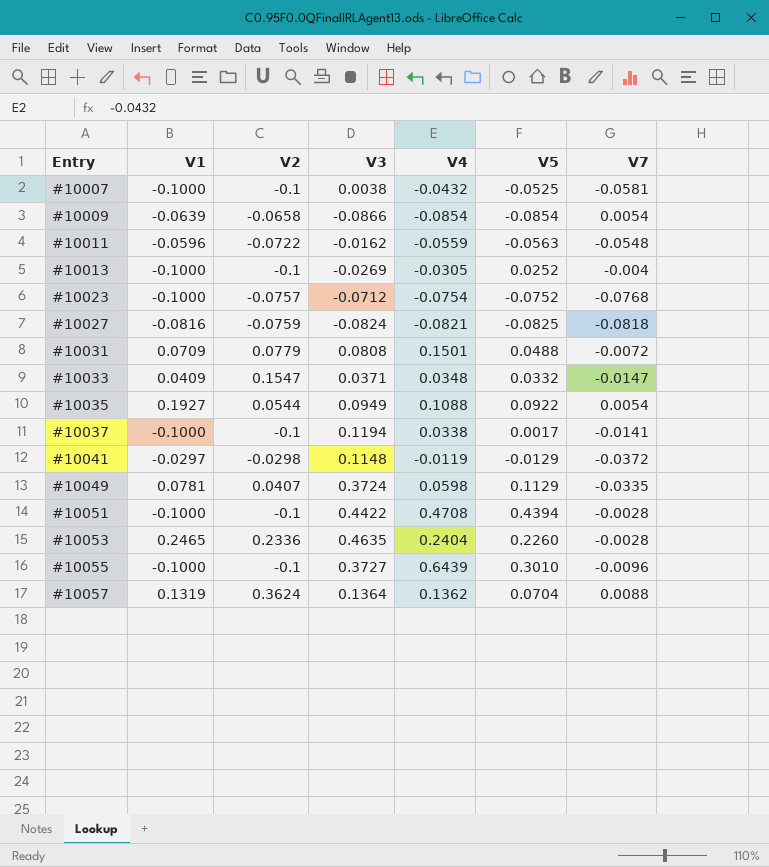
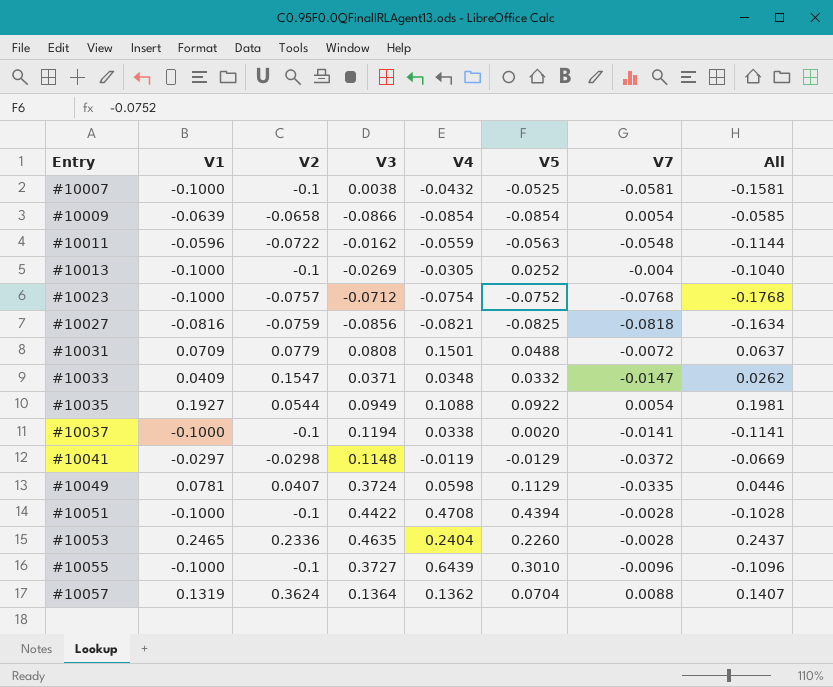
column All | formula: none -> [V1] + [V7]
#10027 | V3: -0.0824 -> -0.0856
#10037 | V5: 0.0017 -> 0.0020

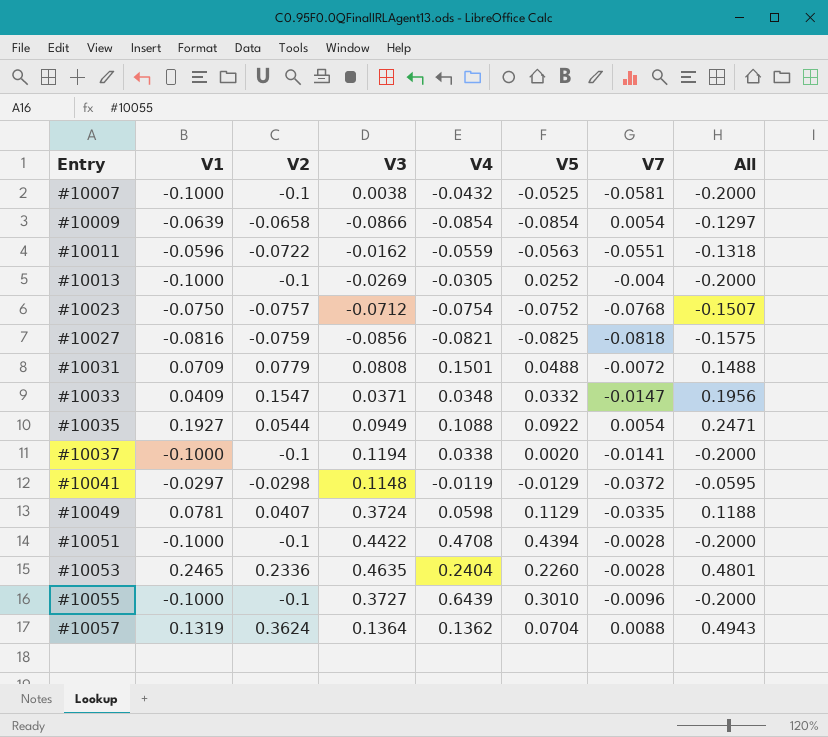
column All | formula: [V1] + [V7] -> [V1] + [V2]
#10011 | V7: -0.0548 -> -0.0551
#10023 | V1: -0.1000 -> -0.0750

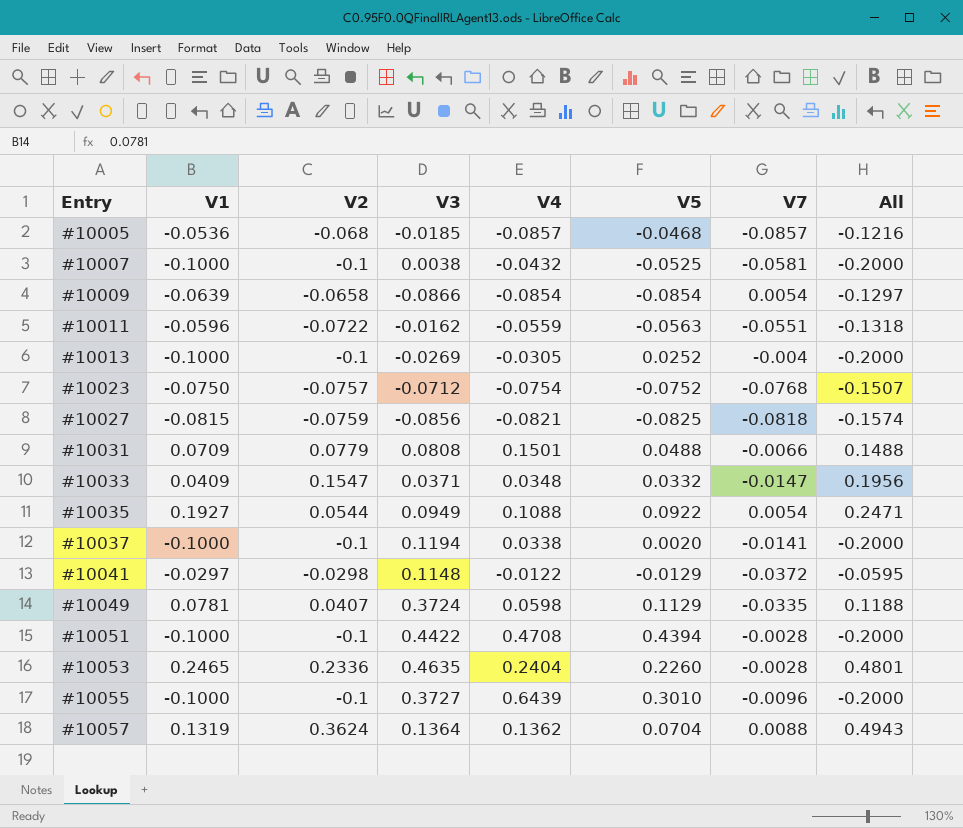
row #10005: none -> -0.0536 | -0.068 | -0.0185 | -0.0857 | -0.0468 | -0.0857 | -0.1216
#10027 | V1: -0.0816 -> -0.0815
#10027 | All: -0.1575 -> -0.1574
#10031 | V7: -0.0072 -> -0.0066
#10041 | V4: -0.0119 -> -0.0122

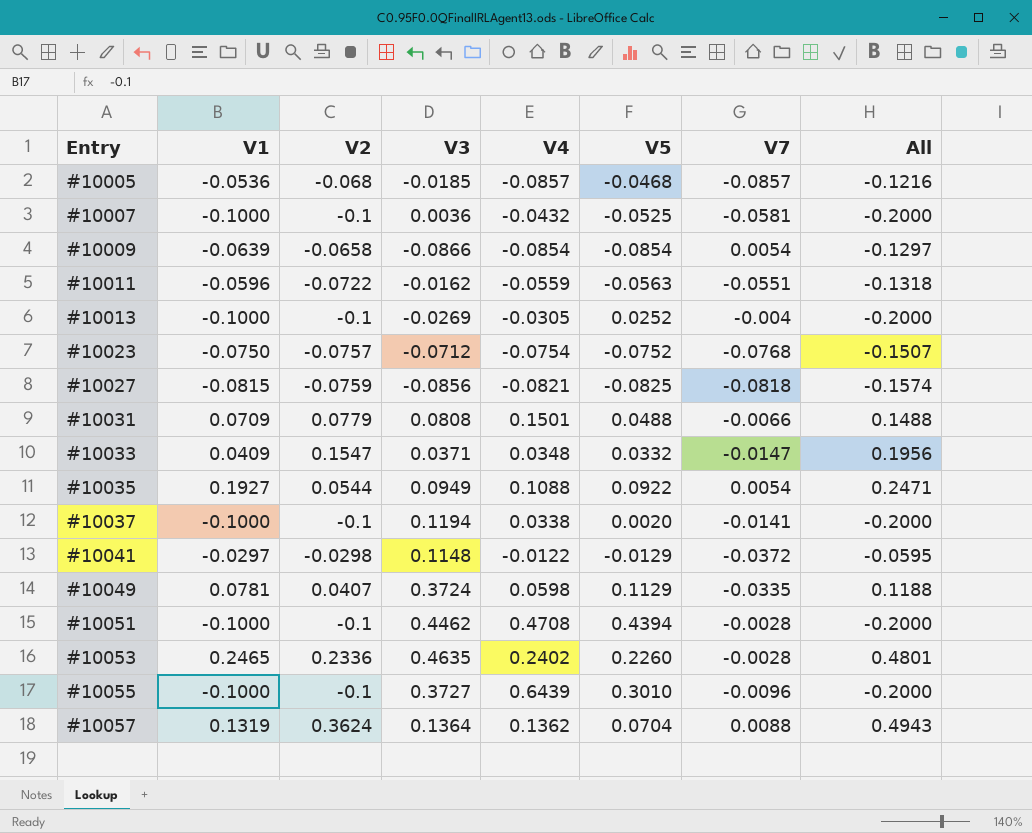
#10007 | V3: 0.0038 -> 0.0036
#10051 | V3: 0.4422 -> 0.4462
#10053 | V4: 0.2404 -> 0.2402

